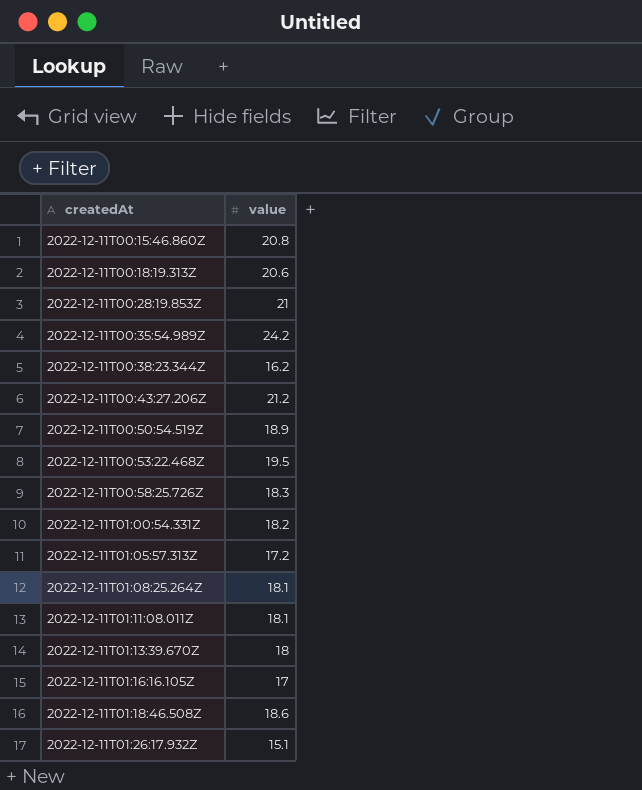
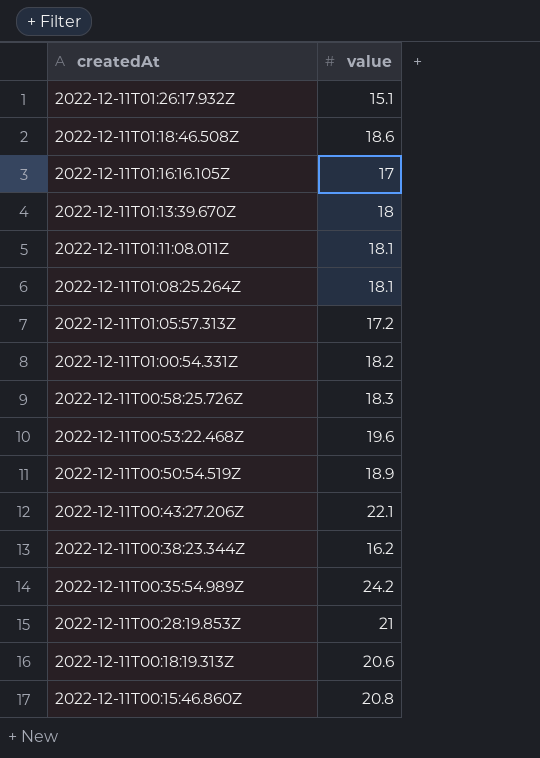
row order: createdAt ascending -> createdAt descending
2022-12-11T00:53:22.468Z | value: 19.5 -> 19.6
2022-12-11T00:43:27.206Z | value: 21.2 -> 22.1

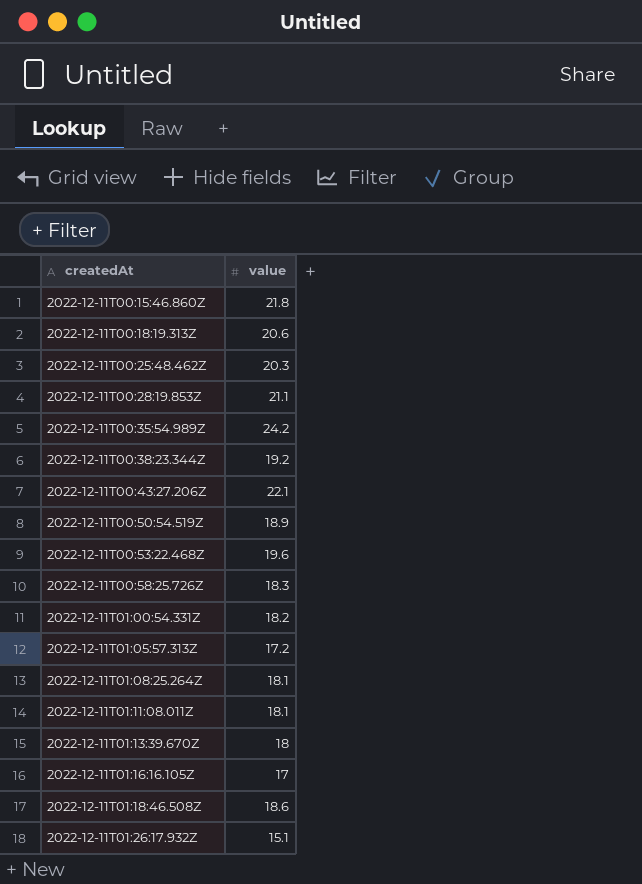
row order: createdAt descending -> createdAt ascending
2022-12-11T00:15:46.860Z | value: 20.8 -> 21.8
row 2022-12-11T00:25:48.462Z: none -> 20.3
2022-12-11T00:28:19.853Z | value: 21 -> 21.1
2022-12-11T00:38:23.344Z | value: 16.2 -> 19.2

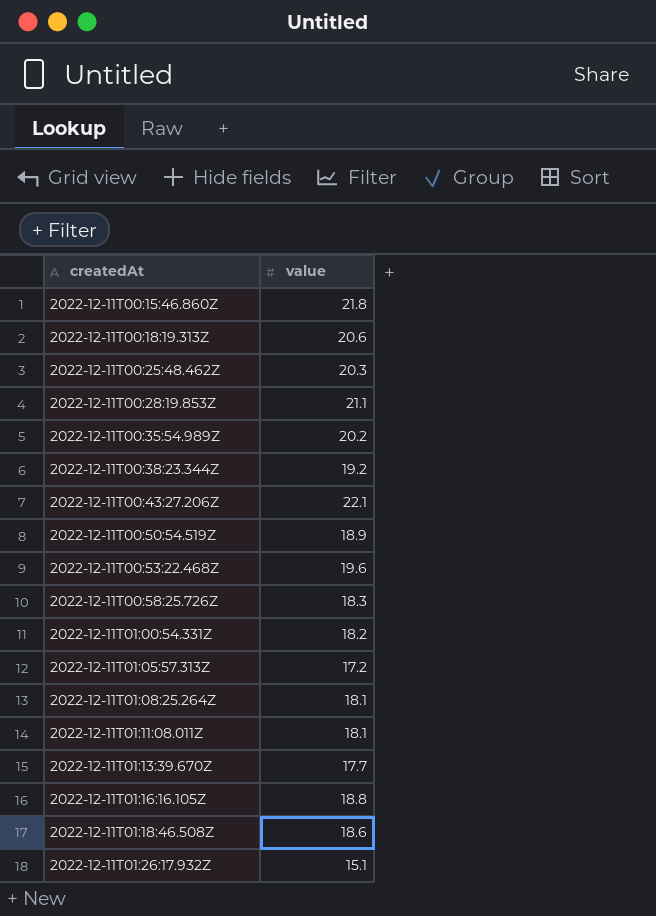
2022-12-11T00:35:54.989Z | value: 24.2 -> 20.2
2022-12-11T01:13:39.670Z | value: 18 -> 17.7
2022-12-11T01:16:16.105Z | value: 17 -> 18.8

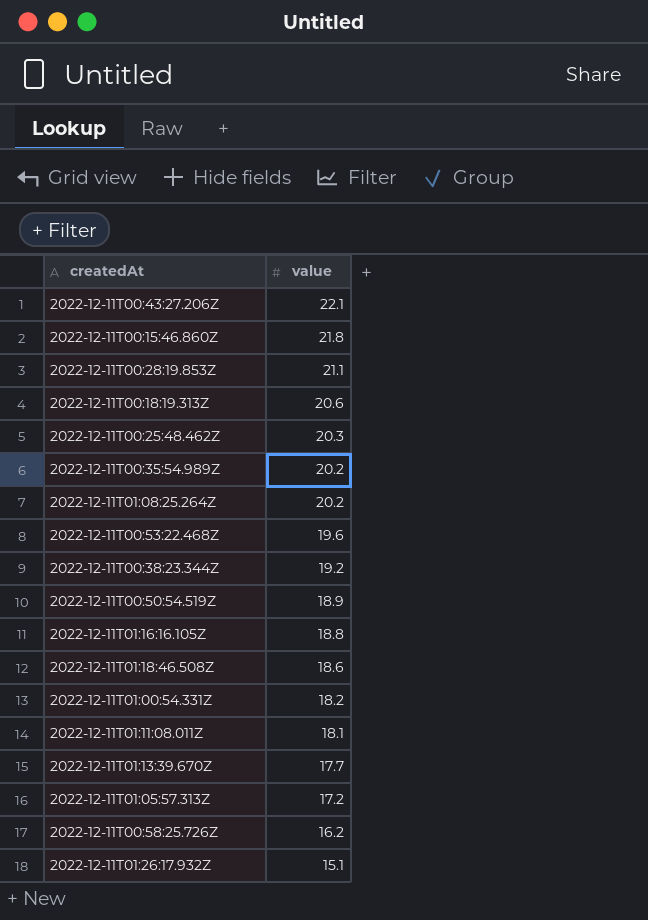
row order: createdAt ascending -> value descending
2022-12-11T01:08:25.264Z | value: 18.1 -> 20.2
2022-12-11T00:58:25.726Z | value: 18.3 -> 16.2

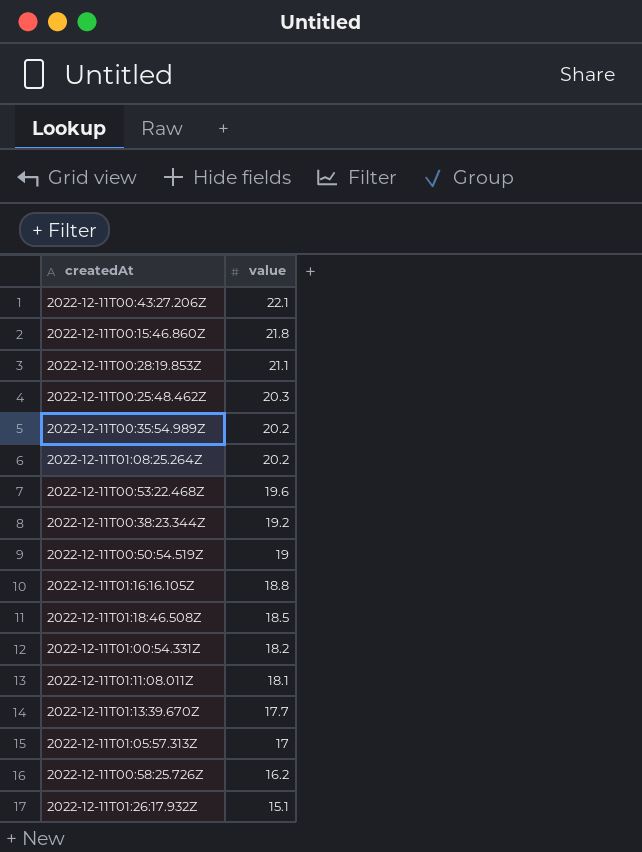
row 2022-12-11T00:18:19.313Z: 20.6 -> none
2022-12-11T00:50:54.519Z | value: 18.9 -> 19
2022-12-11T01:18:46.508Z | value: 18.6 -> 18.5
2022-12-11T01:05:57.313Z | value: 17.2 -> 17

